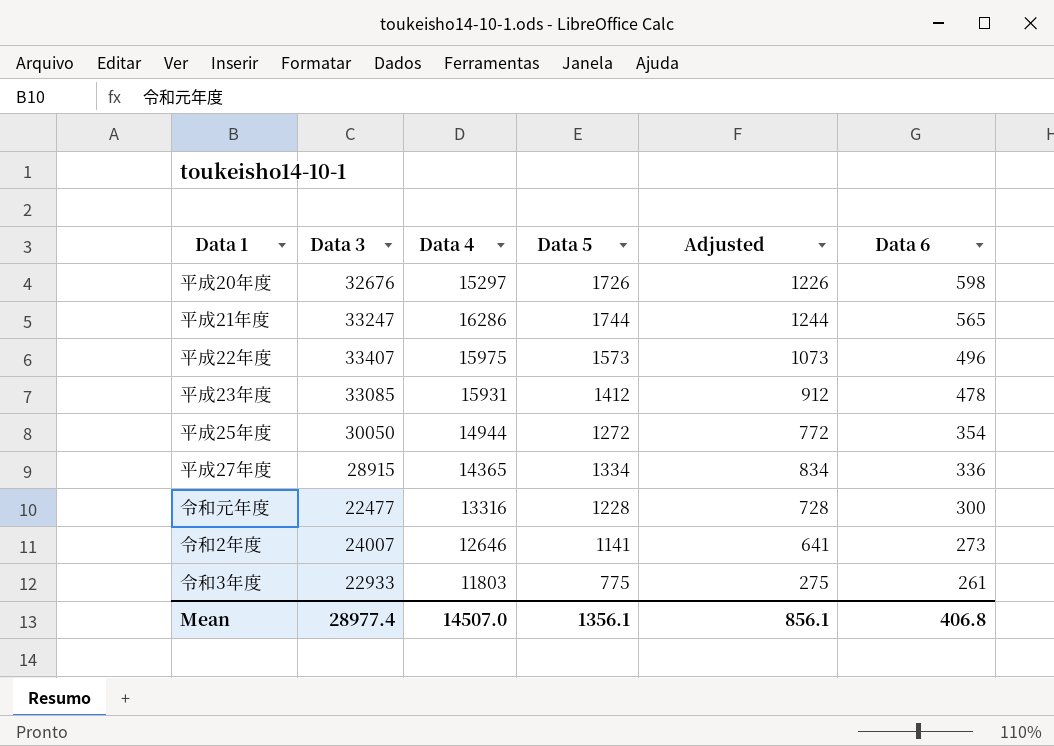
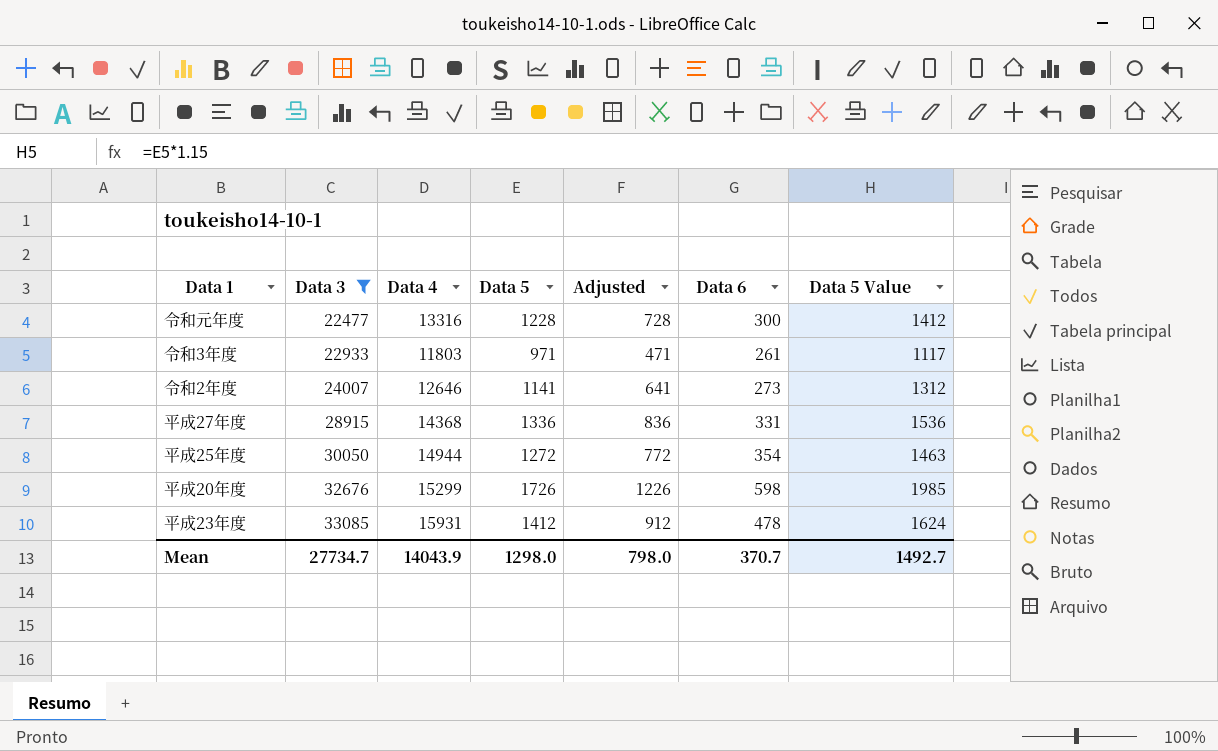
filter: none -> Data 3 <= 33085
row order: Data 6 descending -> Data 3 ascending
column Data 5 Value | formula: none -> [Data 5] * 1.15
令和3年度 | Data 5: 775 -> 971
令和3年度 | Adjusted: 275 -> 471
平成27年度 | Data 4: 14365 -> 14368
平成27年度 | Data 5: 1334 -> 1336
平成27年度 | Adjusted: 834 -> 836
平成27年度 | Data 6: 336 -> 331
平成20年度 | Data 4: 15297 -> 15299
Mean | Data 3: 28977.4 -> 27734.7
Mean | Data 4: 14507.0 -> 14043.9
Mean | Data 5: 1356.1 -> 1298.0
Mean | Adjusted: 856.1 -> 798.0
Mean | Data 6: 406.8 -> 370.7

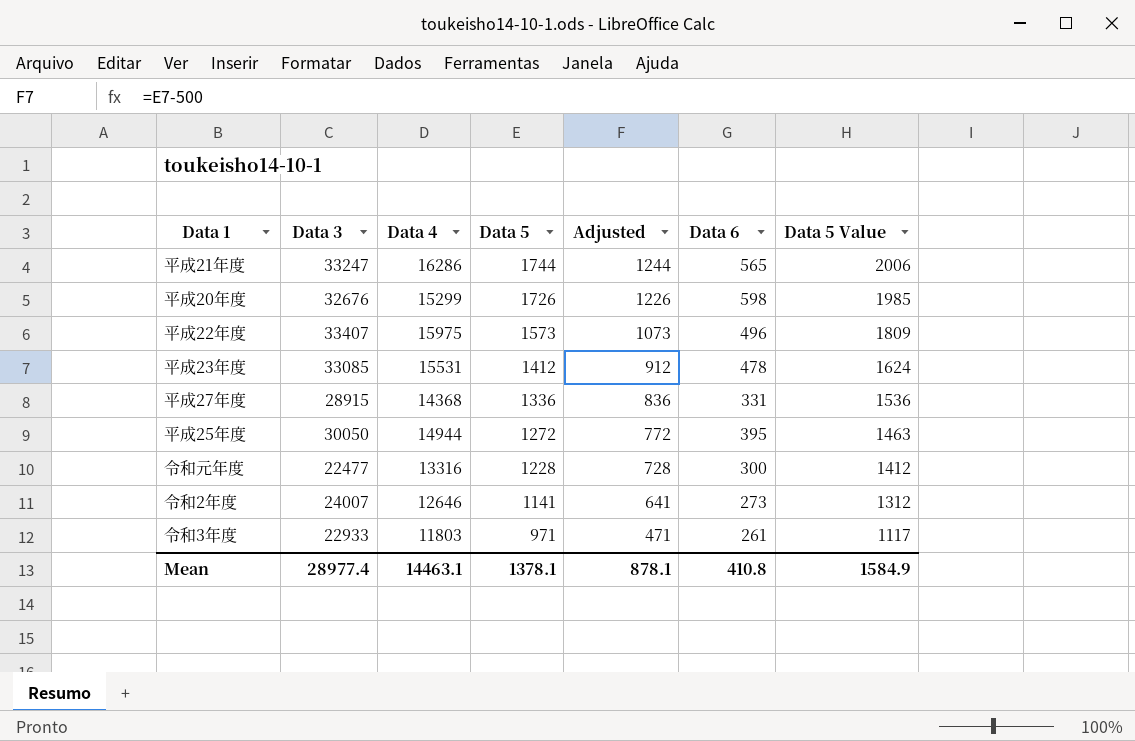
filter: Data 3 <= 33085 -> none
row order: Data 3 ascending -> Data 5 descending
平成23年度 | Data 4: 15931 -> 15531
平成25年度 | Data 6: 354 -> 395
Mean | Data 3: 27734.7 -> 28977.4
Mean | Data 4: 14043.9 -> 14463.1
Mean | Data 5: 1298.0 -> 1378.1
Mean | Adjusted: 798.0 -> 878.1
Mean | Data 6: 370.7 -> 410.8
Mean | Data 5 Value: 1492.7 -> 1584.9

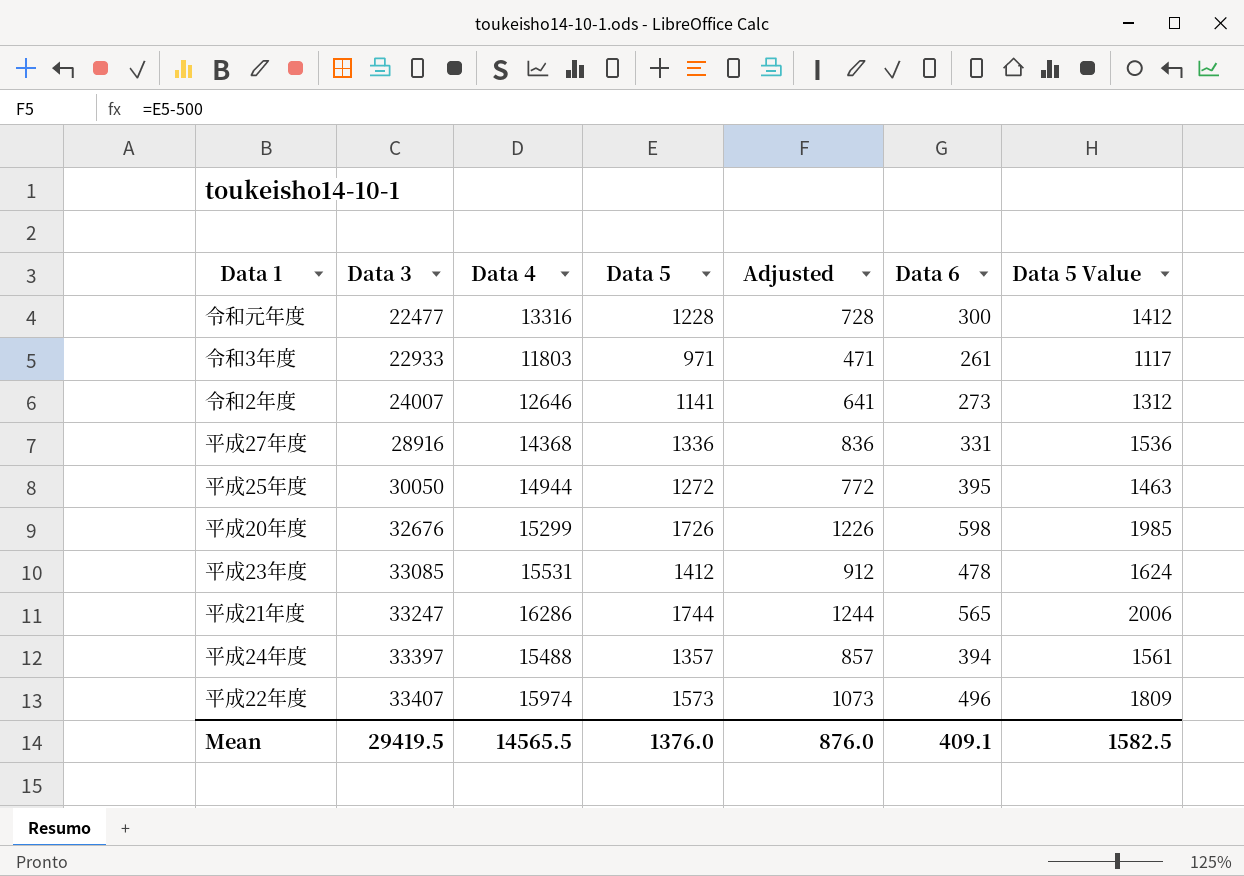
row order: Data 5 descending -> Data 3 ascending
平成27年度 | Data 3: 28915 -> 28916
row 平成24年度: none -> 33397 | 15488 | 1357 | 857 | 394 | 1561
平成22年度 | Data 4: 15975 -> 15974
Mean | Data 3: 28977.4 -> 29419.5
Mean | Data 4: 14463.1 -> 14565.5
Mean | Data 5: 1378.1 -> 1376.0
Mean | Adjusted: 878.1 -> 876.0
Mean | Data 6: 410.8 -> 409.1
Mean | Data 5 Value: 1584.9 -> 1582.5

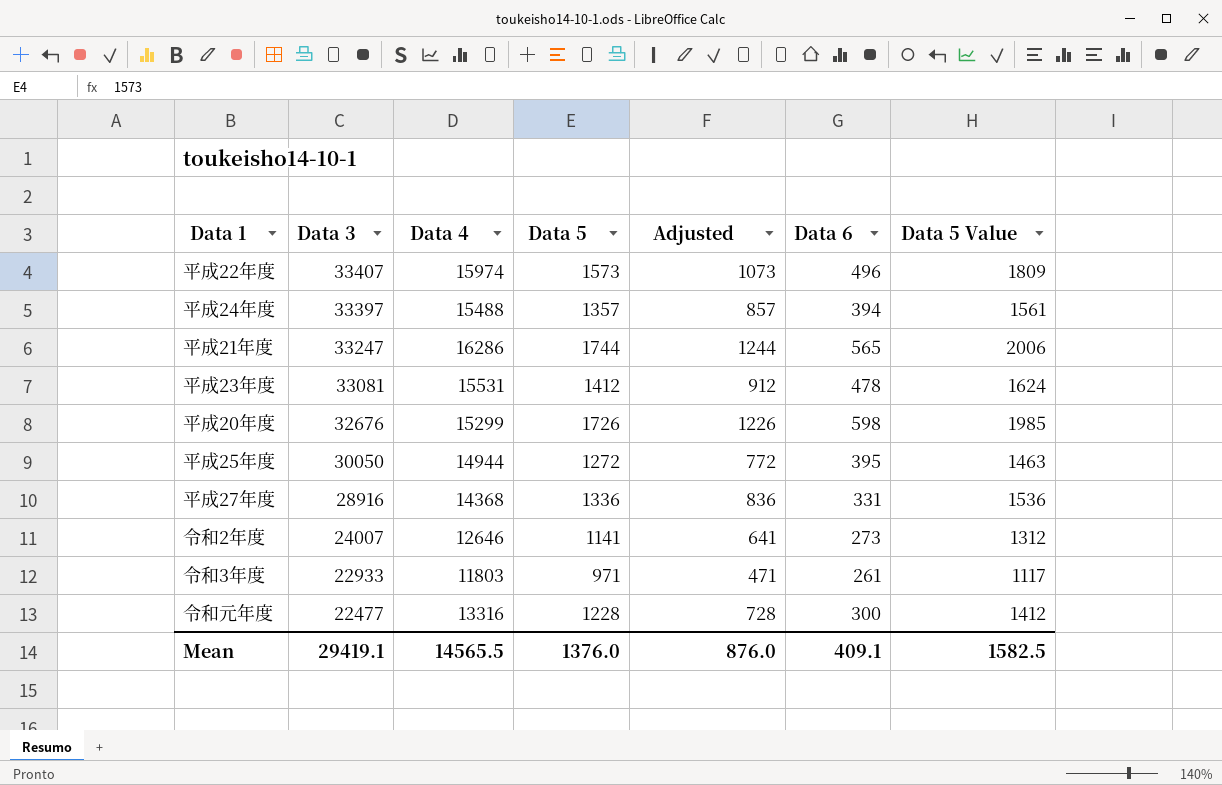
row order: Data 3 ascending -> Data 3 descending
平成23年度 | Data 3: 33085 -> 33081
Mean | Data 3: 29419.5 -> 29419.1

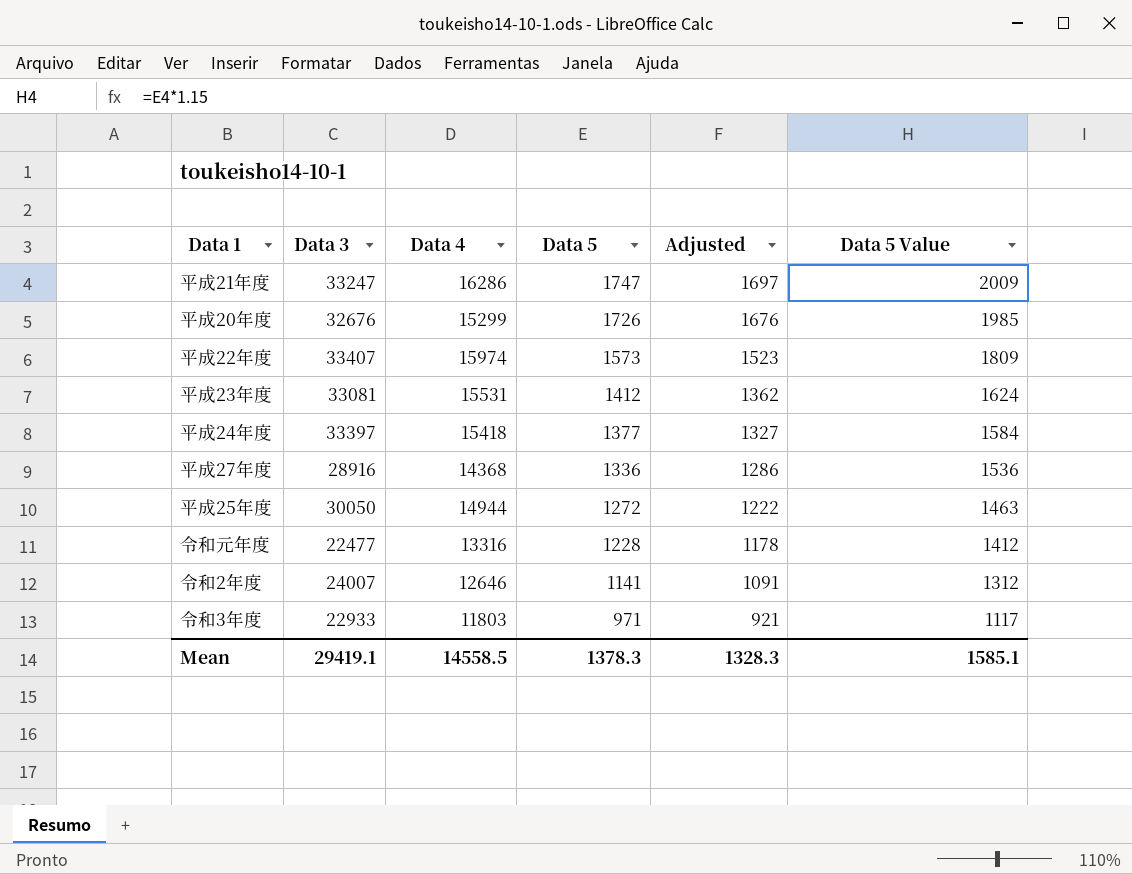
row order: Data 3 descending -> Data 5 descending
column Data 6 | position: 6 -> none
column Adjusted | formula: [Data 5] - 500 -> [Data 5] - 50
平成21年度 | Data 5: 1744 -> 1747
平成21年度 | Data 5 Value: 2006 -> 2009
平成24年度 | Data 4: 15488 -> 15418
平成24年度 | Data 5: 1357 -> 1377
平成24年度 | Data 5 Value: 1561 -> 1584
Mean | Data 4: 14565.5 -> 14558.5
Mean | Data 5: 1376.0 -> 1378.3
Mean | Adjusted: 876.0 -> 1328.3
Mean | Data 5 Value: 1582.5 -> 1585.1

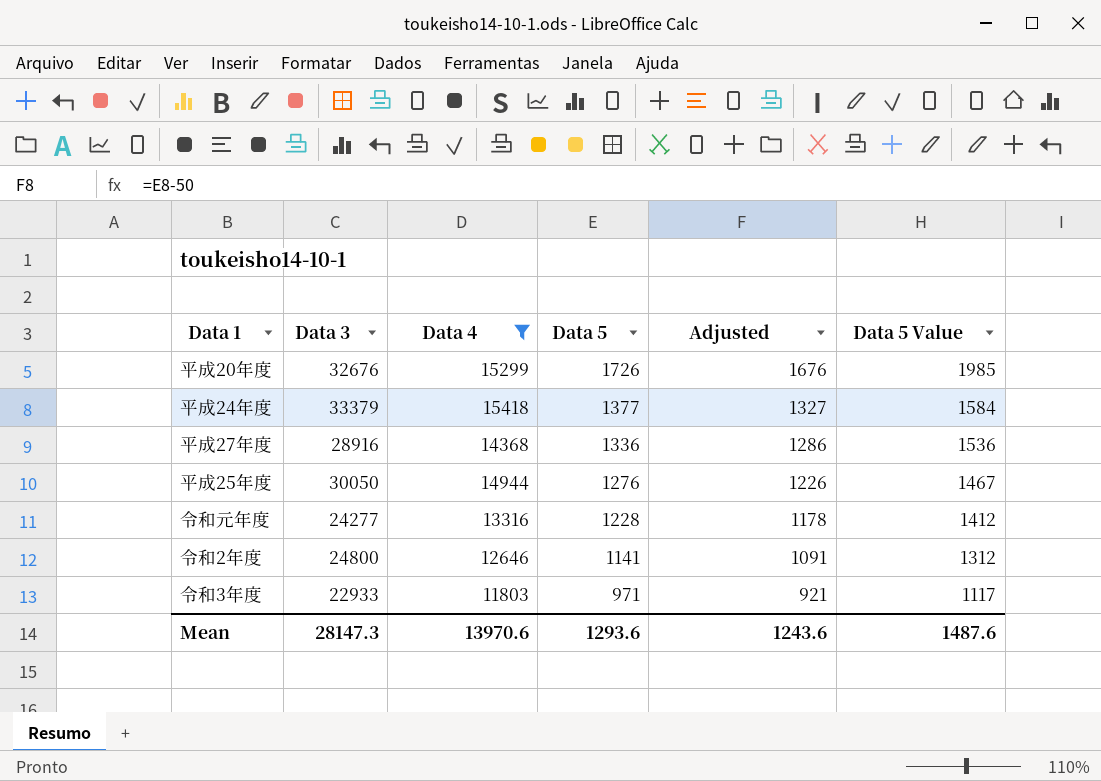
filter: none -> Data 4 <= 15418
平成24年度 | Data 3: 33397 -> 33379
平成25年度 | Data 5: 1272 -> 1276
平成25年度 | Adjusted: 1222 -> 1226
平成25年度 | Data 5 Value: 1463 -> 1467
令和元年度 | Data 3: 22477 -> 24277
令和2年度 | Data 3: 24007 -> 24800
Mean | Data 3: 29419.1 -> 28147.3
Mean | Data 4: 14558.5 -> 13970.6
Mean | Data 5: 1378.3 -> 1293.6
Mean | Adjusted: 1328.3 -> 1243.6
Mean | Data 5 Value: 1585.1 -> 1487.6

